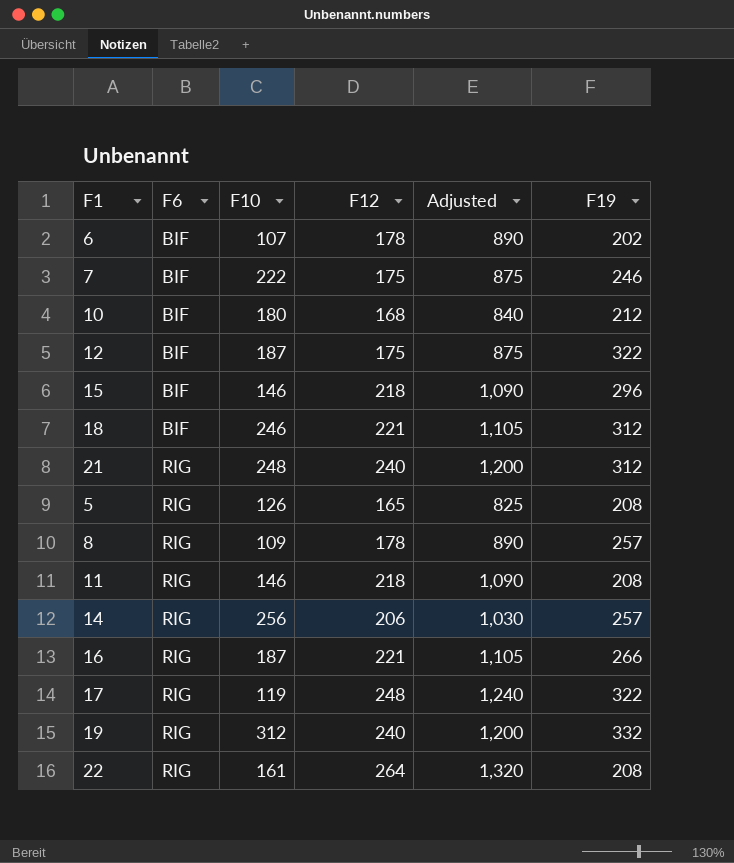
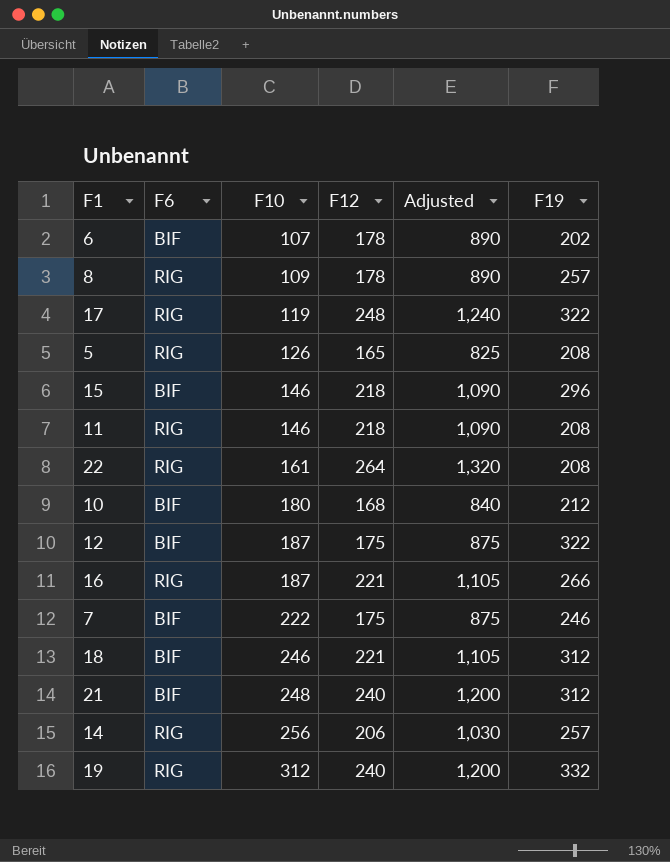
row order: F6 ascending -> F10 ascending
21 | F6: RIG -> BIF

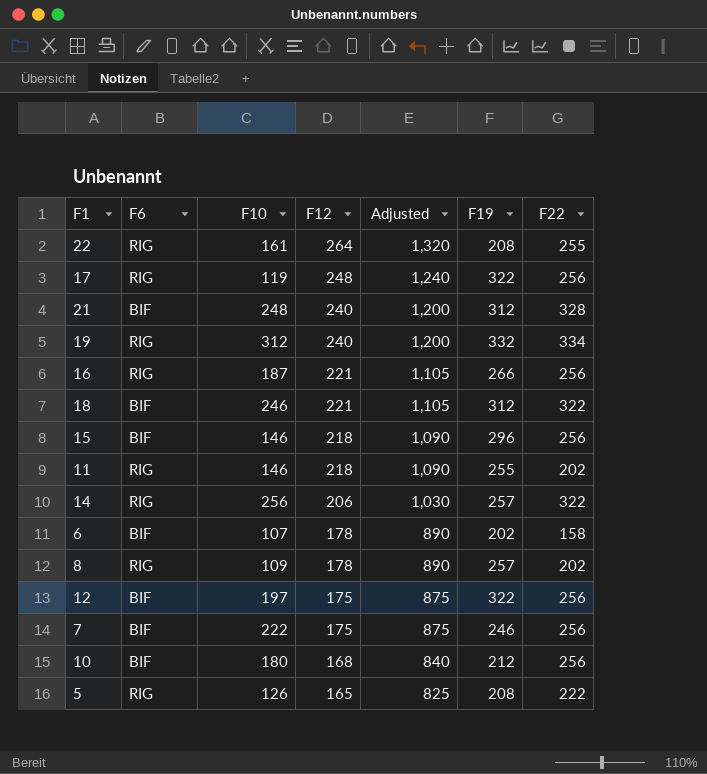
row order: F10 ascending -> F12 descending
column F22 | position: none -> 7
11 | F19: 208 -> 255
12 | F10: 187 -> 197

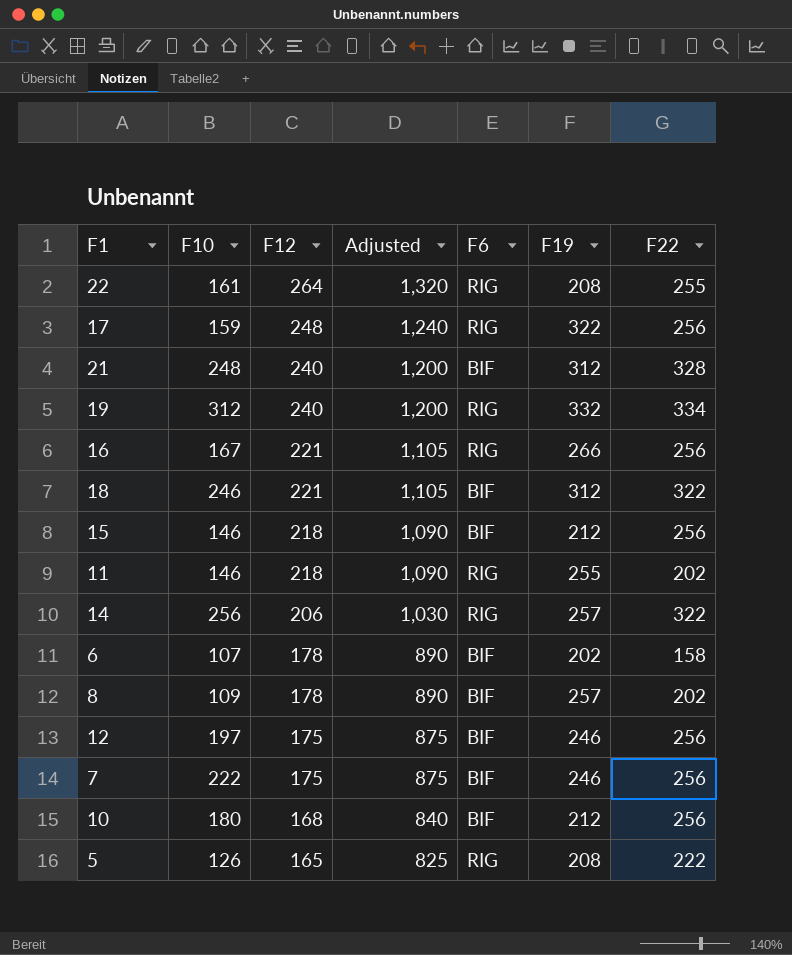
column F6 | position: 2 -> 5
17 | F10: 119 -> 159
16 | F10: 187 -> 167
15 | F19: 296 -> 212
8 | F6: RIG -> BIF
12 | F19: 322 -> 246

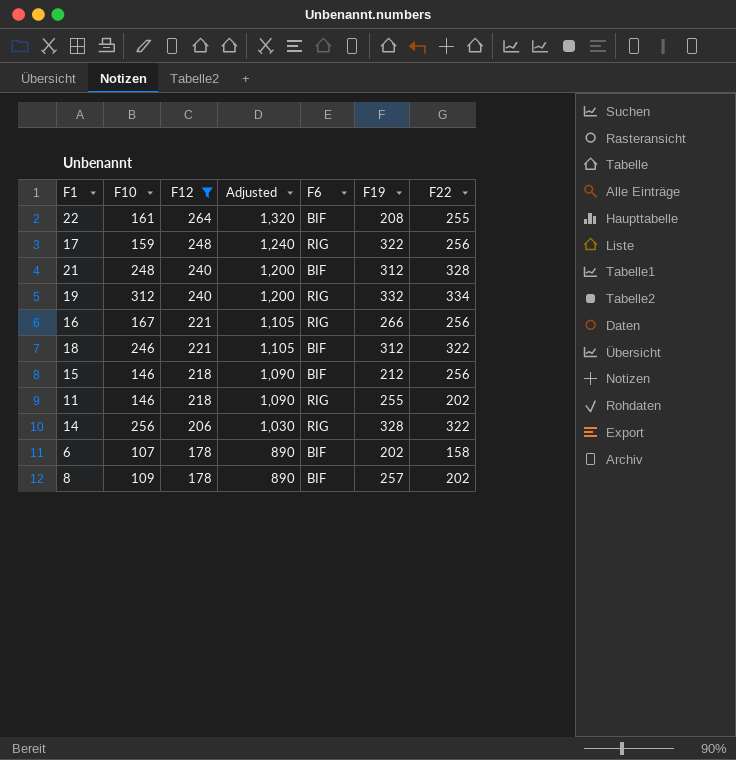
filter: none -> F12 >= 178
22 | F6: RIG -> BIF
14 | F19: 257 -> 328

